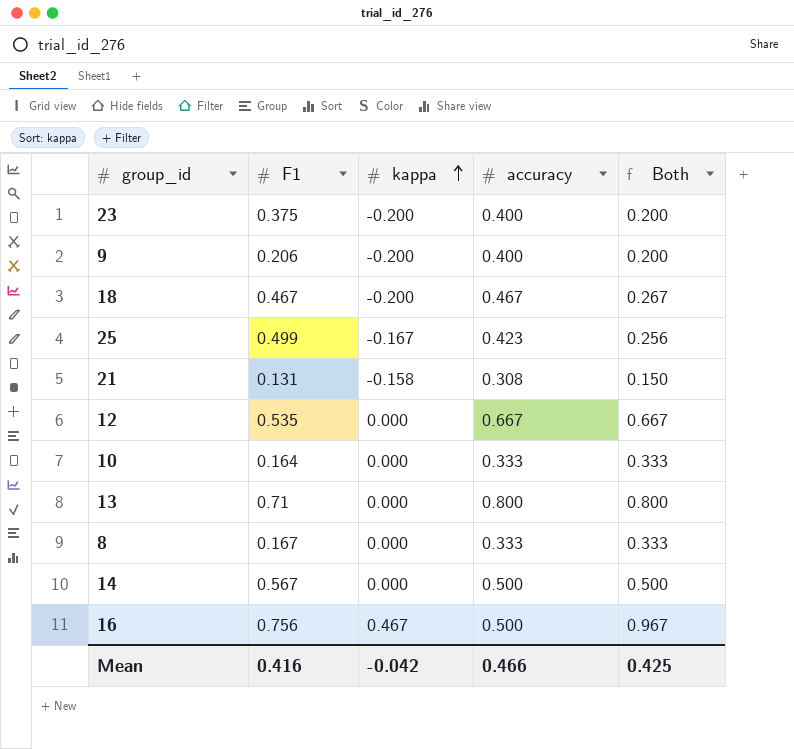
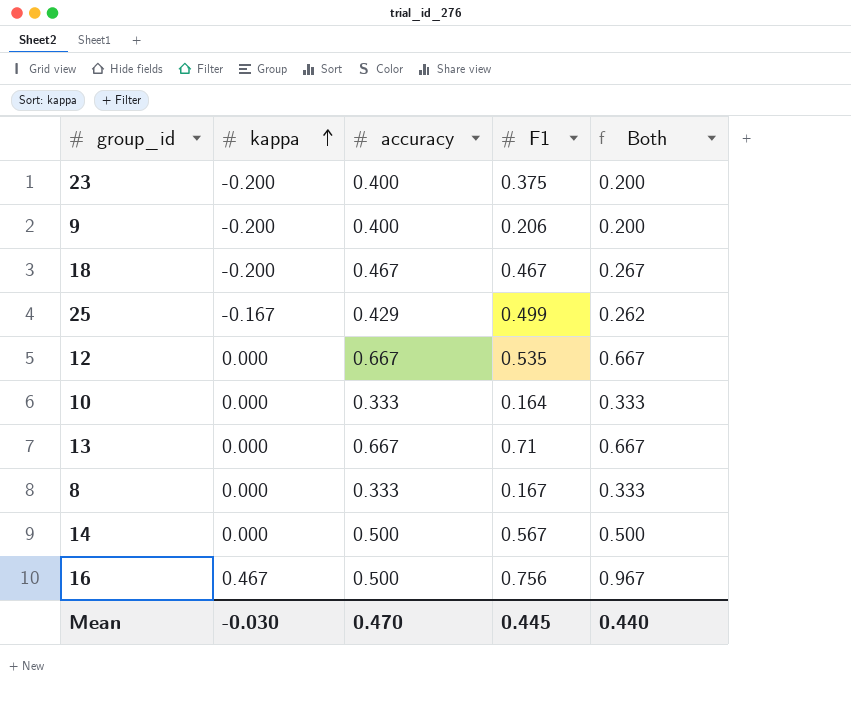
column F1 | position: 2 -> 4
row 21: 0.131 | -0.158 | 0.308 | 0.150 -> none
25 | accuracy: 0.423 -> 0.429
25 | Both: 0.256 -> 0.262
13 | accuracy: 0.800 -> 0.667
13 | Both: 0.800 -> 0.667
Mean | kappa: -0.042 -> -0.030
Mean | accuracy: 0.466 -> 0.470
Mean | F1: 0.416 -> 0.445
Mean | Both: 0.425 -> 0.440

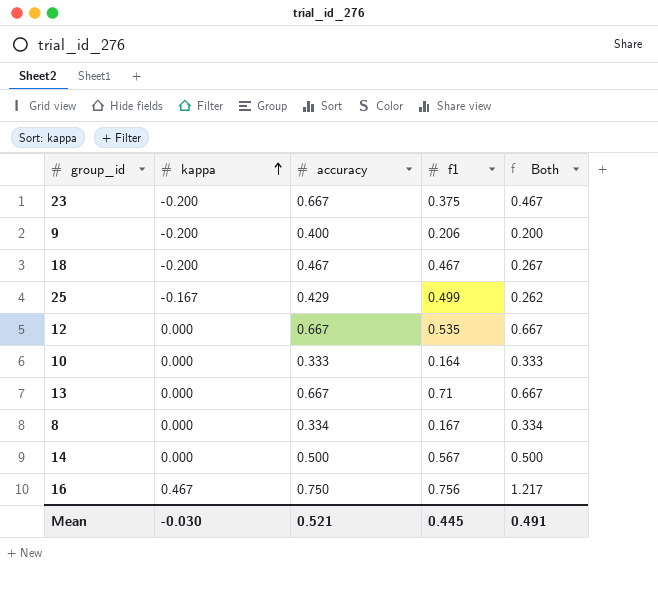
column name: F1 -> f1
23 | accuracy: 0.400 -> 0.667
23 | Both: 0.200 -> 0.467
8 | accuracy: 0.333 -> 0.334
8 | Both: 0.333 -> 0.334
16 | accuracy: 0.500 -> 0.750
16 | Both: 0.967 -> 1.217
Mean | accuracy: 0.470 -> 0.521
Mean | Both: 0.440 -> 0.491

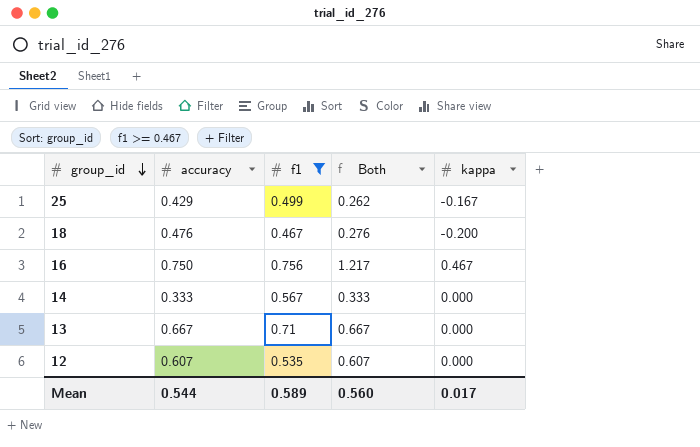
filter: none -> f1 >= 0.467
row order: kappa ascending -> group_id descending
column kappa | position: 2 -> 5
18 | accuracy: 0.467 -> 0.476
18 | Both: 0.267 -> 0.276
14 | accuracy: 0.500 -> 0.333
14 | Both: 0.500 -> 0.333
12 | accuracy: 0.667 -> 0.607
12 | Both: 0.667 -> 0.607
Mean | accuracy: 0.521 -> 0.544
Mean | f1: 0.445 -> 0.589
Mean | Both: 0.491 -> 0.560
Mean | kappa: -0.030 -> 0.017

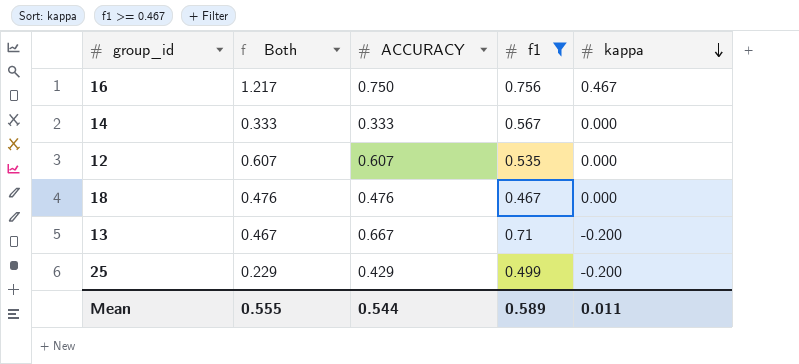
row order: group_id descending -> kappa descending
column Both | position: 4 -> 2
column name: accuracy -> ACCURACY
18 | Both: 0.276 -> 0.476
18 | kappa: -0.200 -> 0.000
13 | Both: 0.667 -> 0.467
13 | kappa: 0.000 -> -0.200
25 | Both: 0.262 -> 0.229
25 | kappa: -0.167 -> -0.200
Mean | Both: 0.560 -> 0.555
Mean | kappa: 0.017 -> 0.011

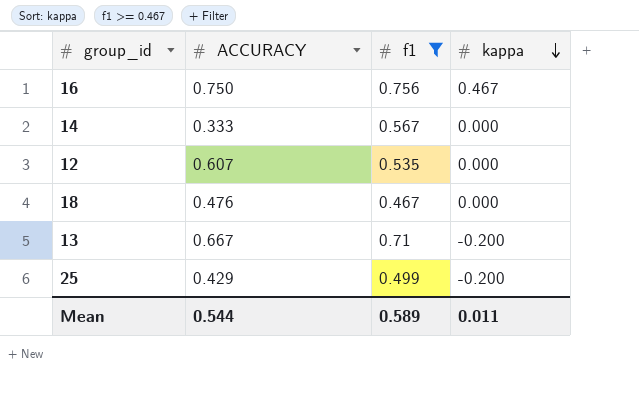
column Both | formula: [ACCURACY] + [kappa] -> none

